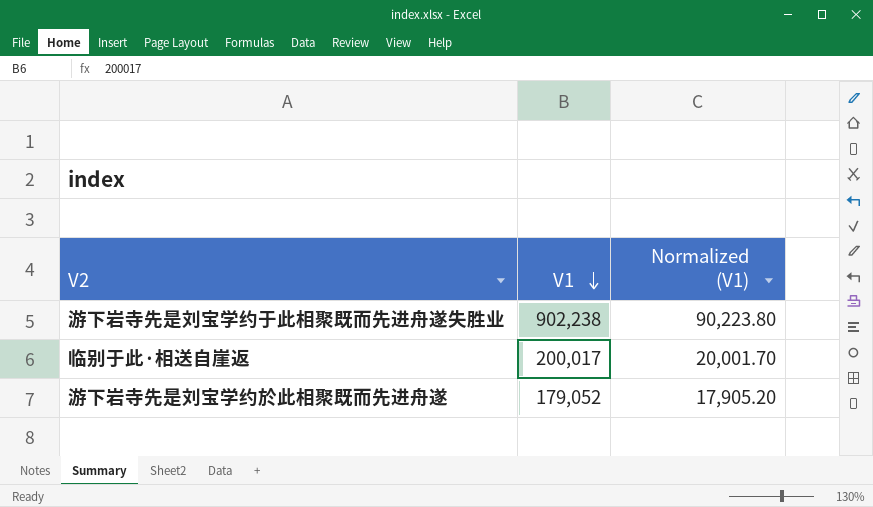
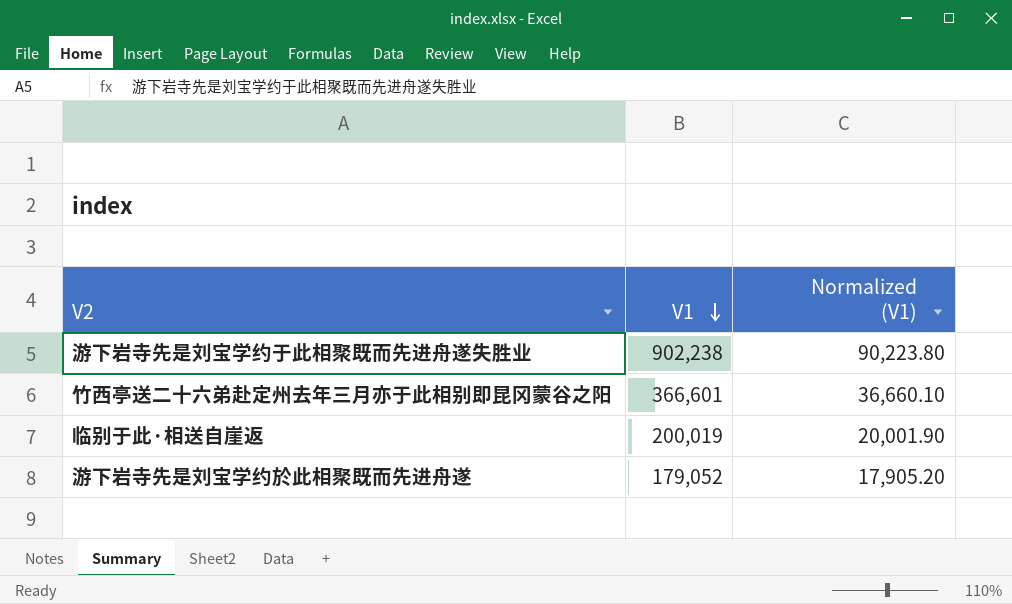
row 竹西亭送二十六弟赴定州去年三月亦于此相别即昆冈蒙谷之阳: none -> 366,601 | 36,660.10
临别于此·相送自崖返 | V1: 200,017 -> 200,019
临别于此·相送自崖返 | Normalized (V1): 20,001.70 -> 20,001.90

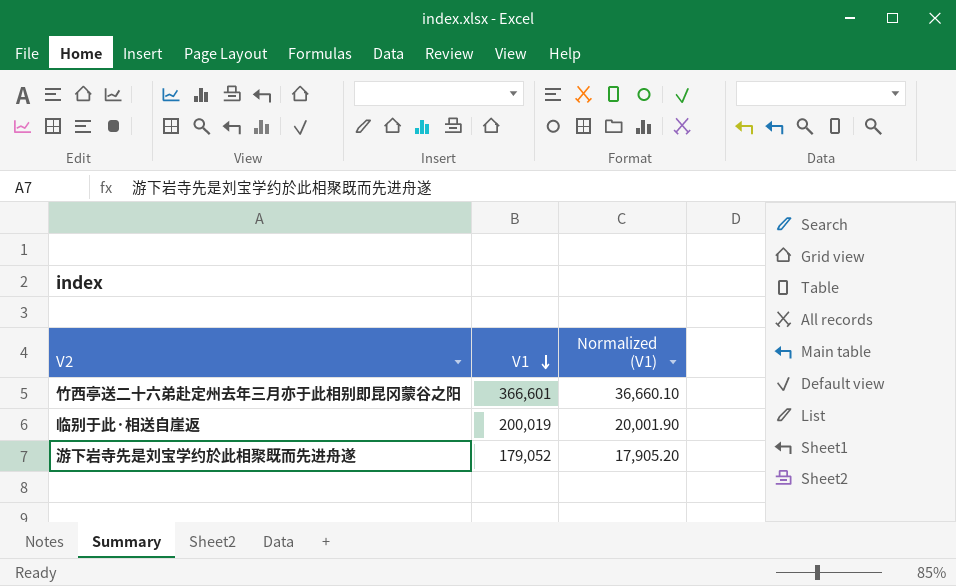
row 游下岩寺先是刘宝学约于此相聚既而先进舟遂失胜业: 902,238 | 90,223.80 -> none

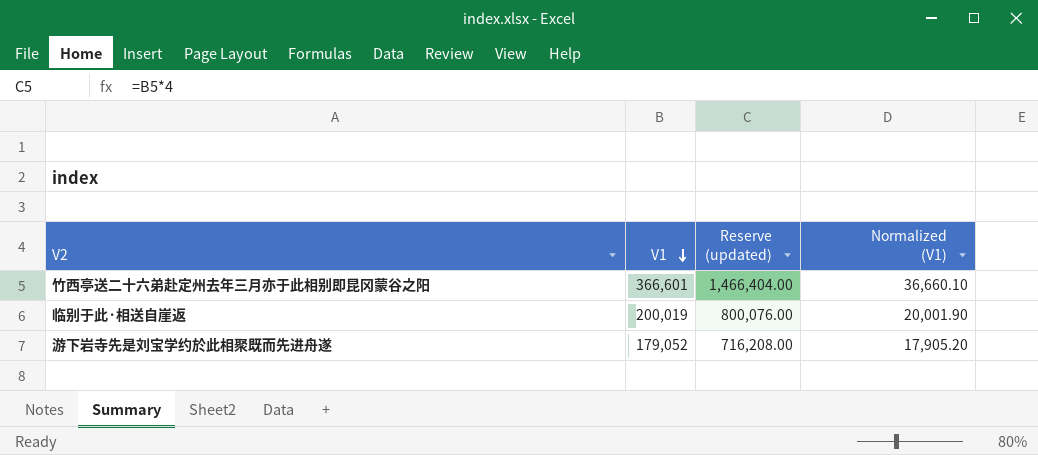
column Reserve (updated) | formula: none -> [V1] * 4

